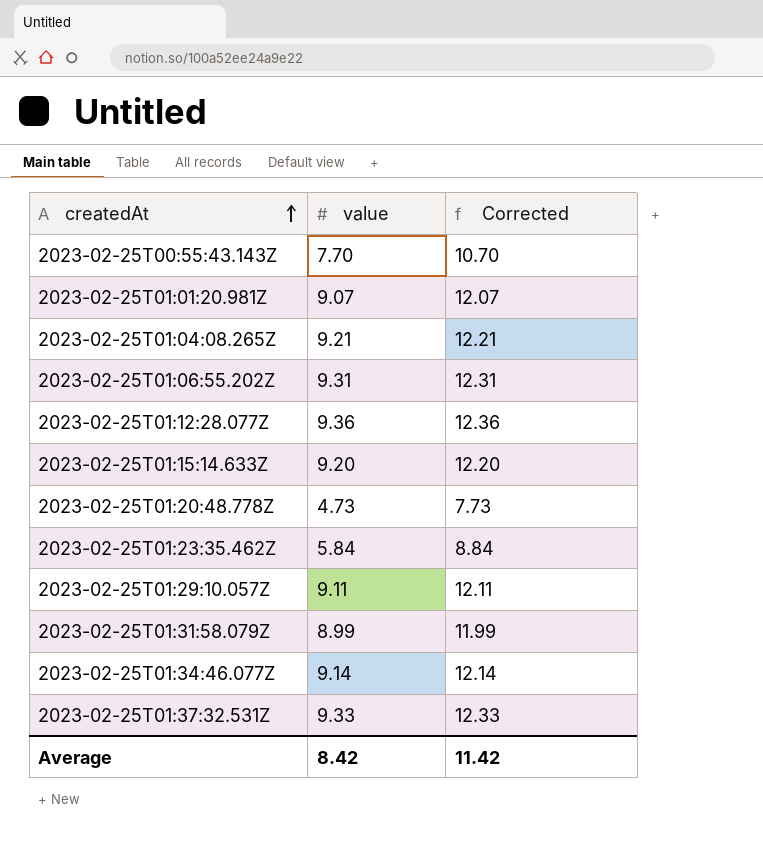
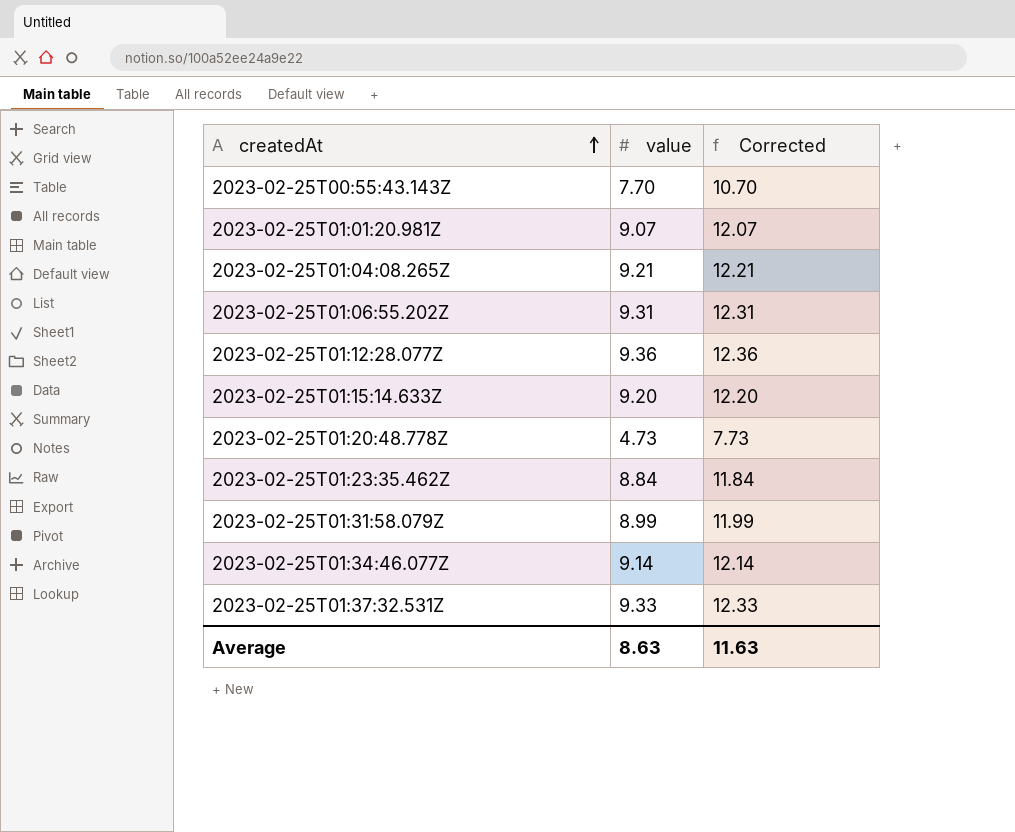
row 2023-02-25T01:29:10.057Z: 9.11 | 12.11 -> none
2023-02-25T01:23:35.462Z | value: 5.84 -> 8.84
2023-02-25T01:23:35.462Z | Corrected: 8.84 -> 11.84
Average | value: 8.42 -> 8.63
Average | Corrected: 11.42 -> 11.63

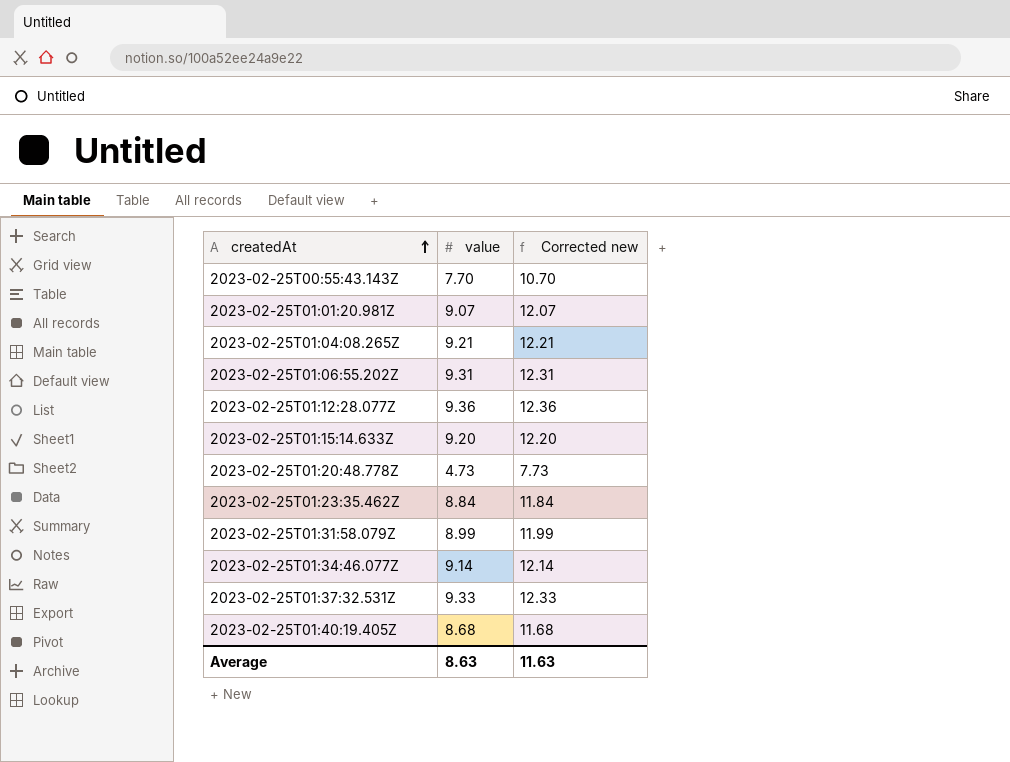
column name: Corrected -> Corrected new
row 2023-02-25T01:40:19.405Z: none -> 8.68 | 11.68

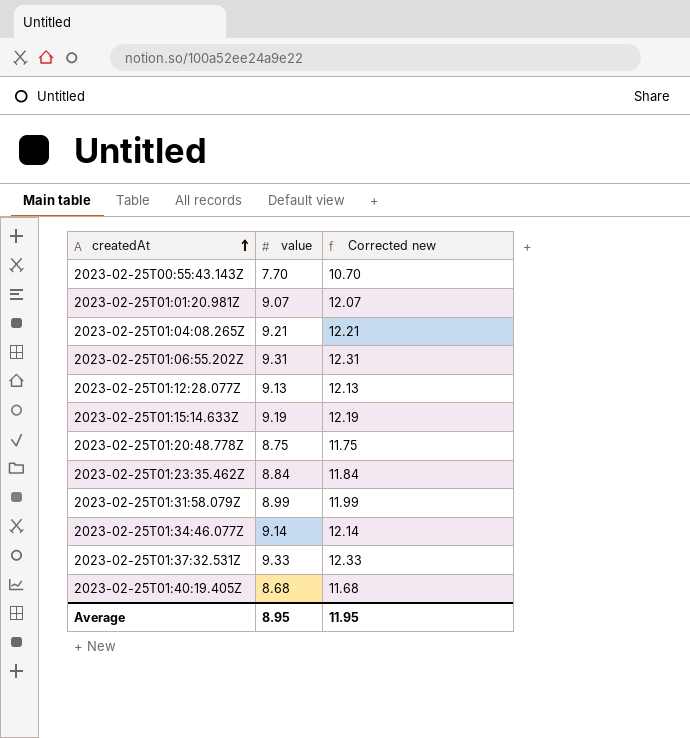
2023-02-25T01:12:28.077Z | value: 9.36 -> 9.13
2023-02-25T01:12:28.077Z | Corrected new: 12.36 -> 12.13
2023-02-25T01:15:14.633Z | value: 9.20 -> 9.19
2023-02-25T01:15:14.633Z | Corrected new: 12.20 -> 12.19
2023-02-25T01:20:48.778Z | value: 4.73 -> 8.75
2023-02-25T01:20:48.778Z | Corrected new: 7.73 -> 11.75
Average | value: 8.63 -> 8.95
Average | Corrected new: 11.63 -> 11.95

